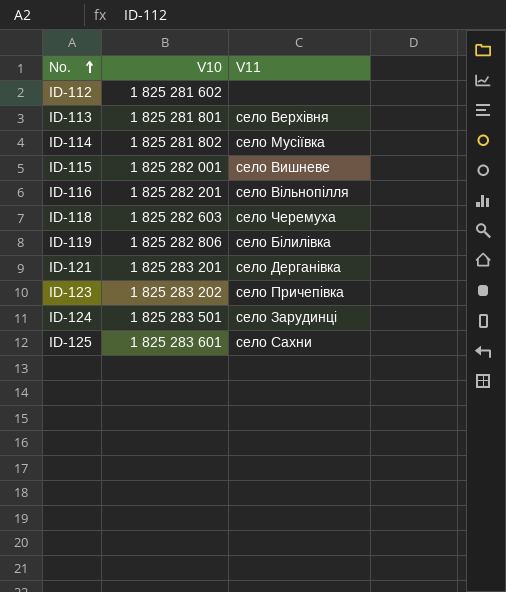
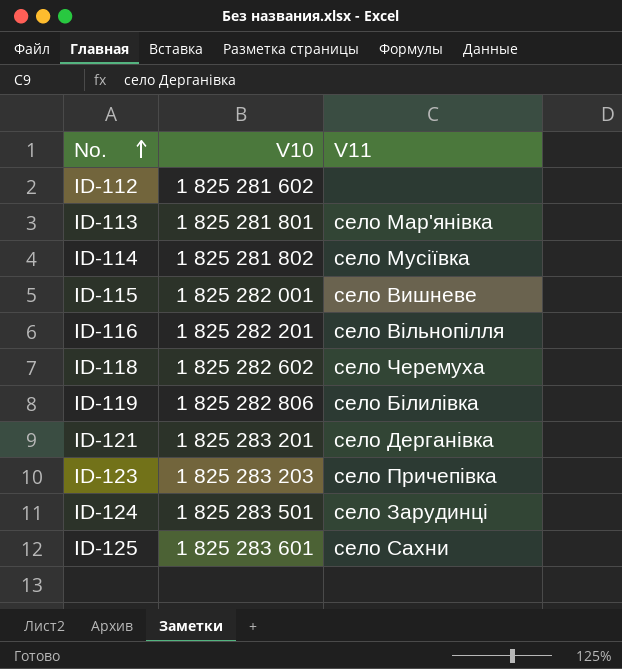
ID-113 | V11: село Верхівня -> село Мар'янівка
ID-118 | V10: 1 825 282 603 -> 1 825 282 602
ID-123 | V10: 1 825 283 202 -> 1 825 283 203

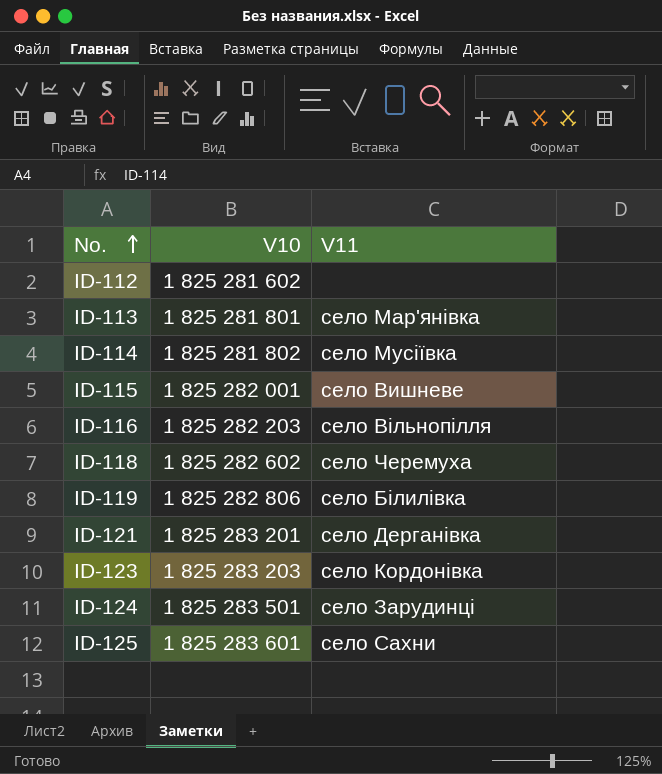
ID-116 | V10: 1 825 282 201 -> 1 825 282 203
ID-123 | V11: село Причепівка -> село Кордонівка

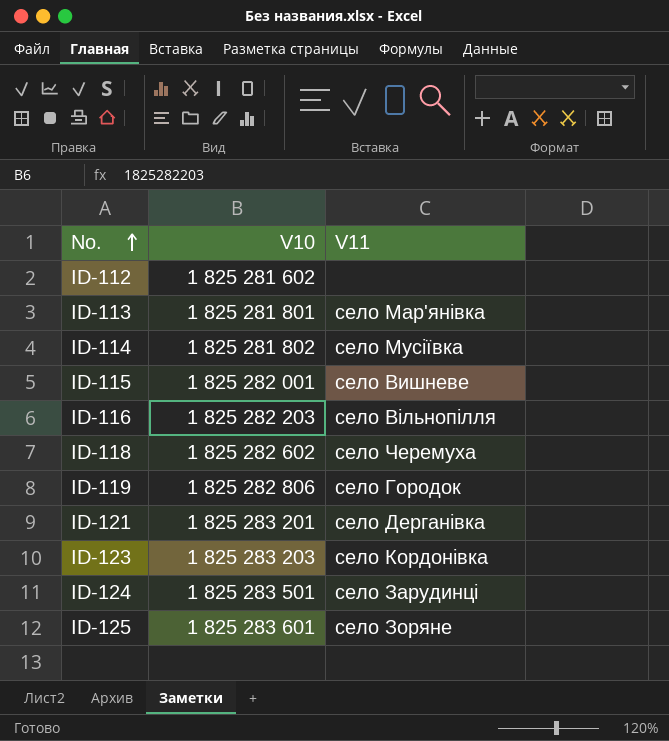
ID-119 | V11: село Білилівка -> село Городок
ID-125 | V11: село Сахни -> село Зоряне

